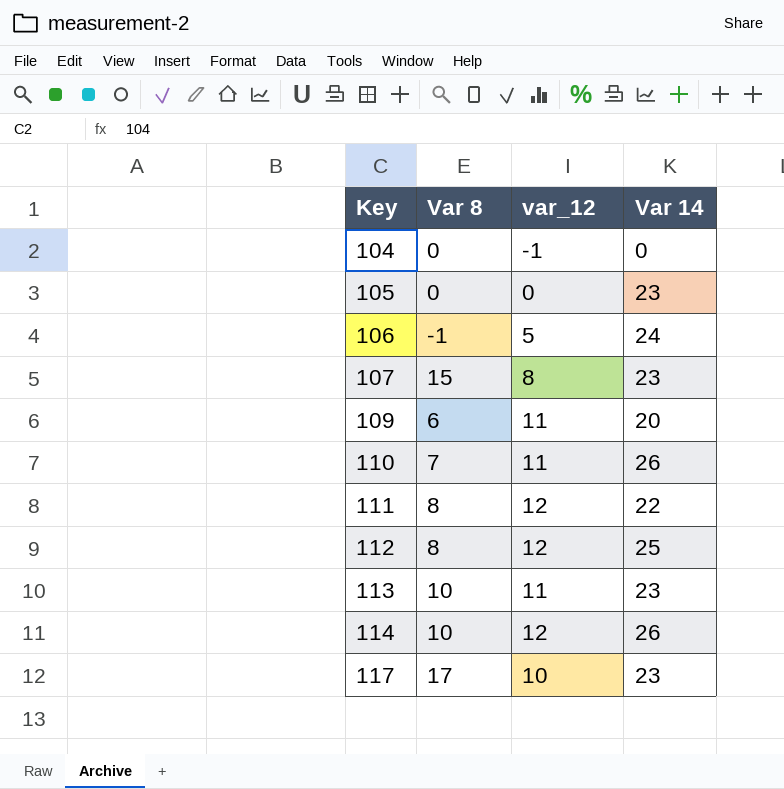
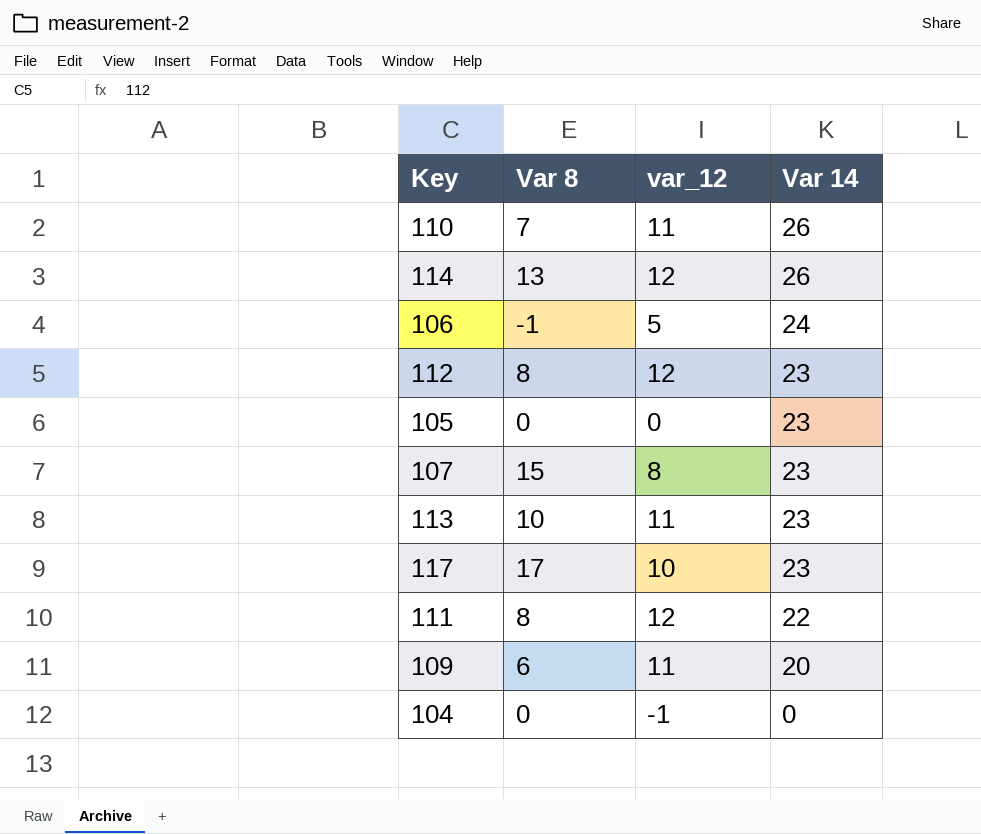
row order: Key ascending -> Var 14 descending
114 | Var 8: 10 -> 13
112 | Var 14: 25 -> 23

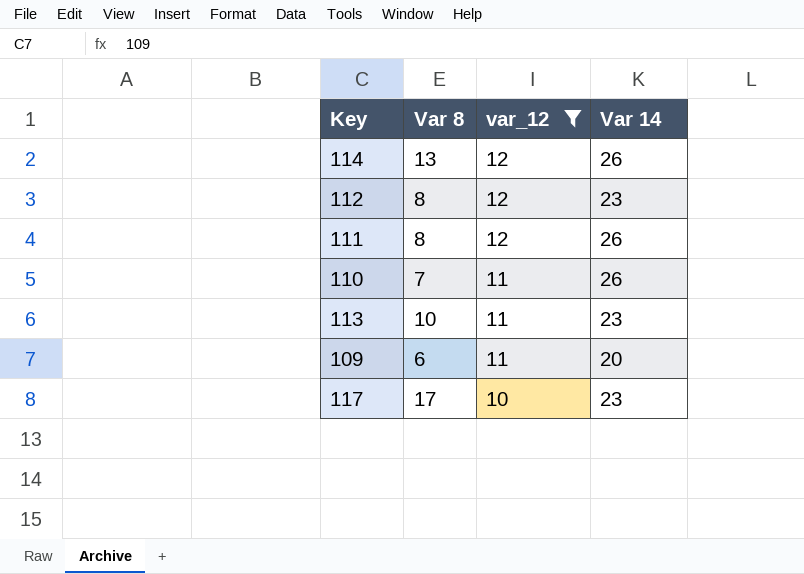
filter: none -> var_12 >= 10
row order: Var 14 descending -> var_12 descending
111 | Var 14: 22 -> 26

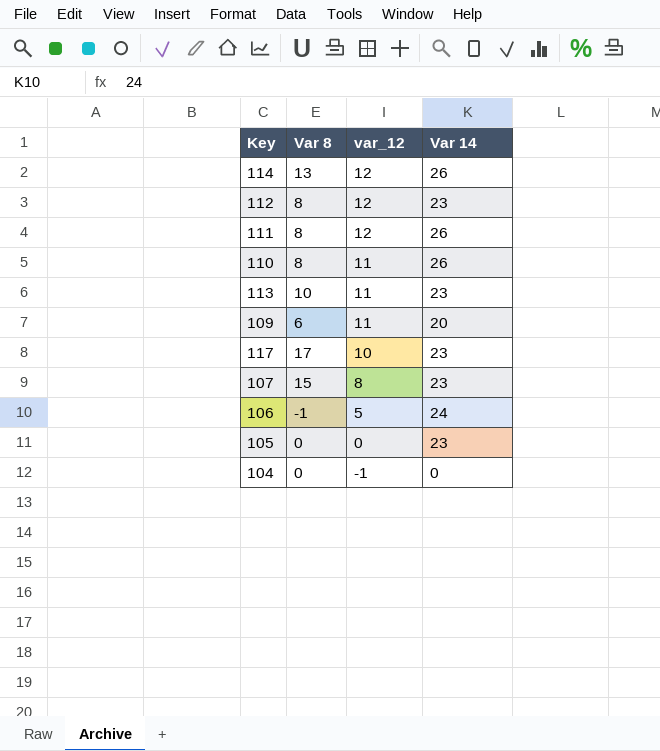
filter: var_12 >= 10 -> none
110 | Var 8: 7 -> 8

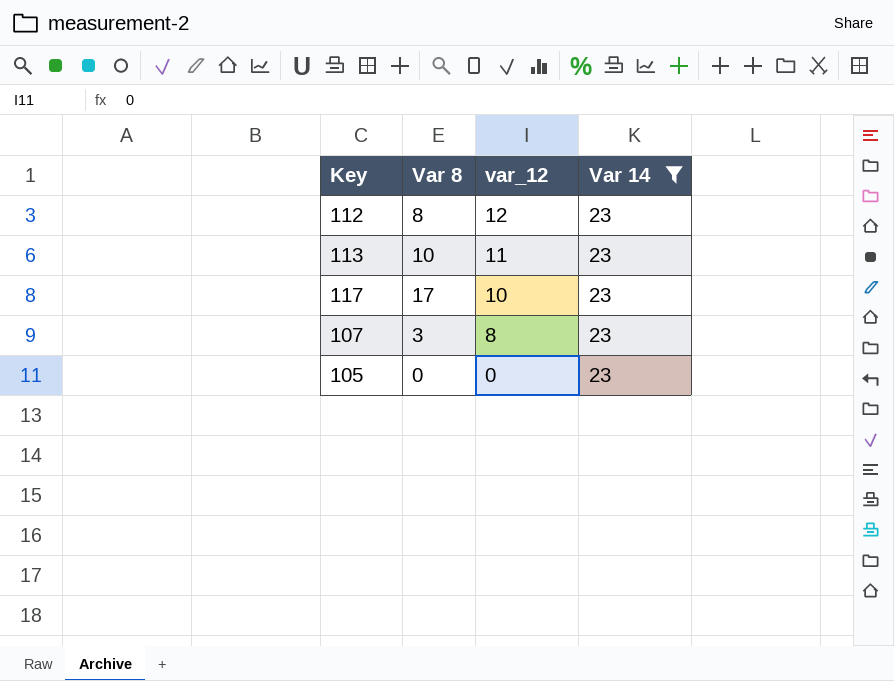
filter: none -> Var 14 = 23
107 | Var 8: 15 -> 3

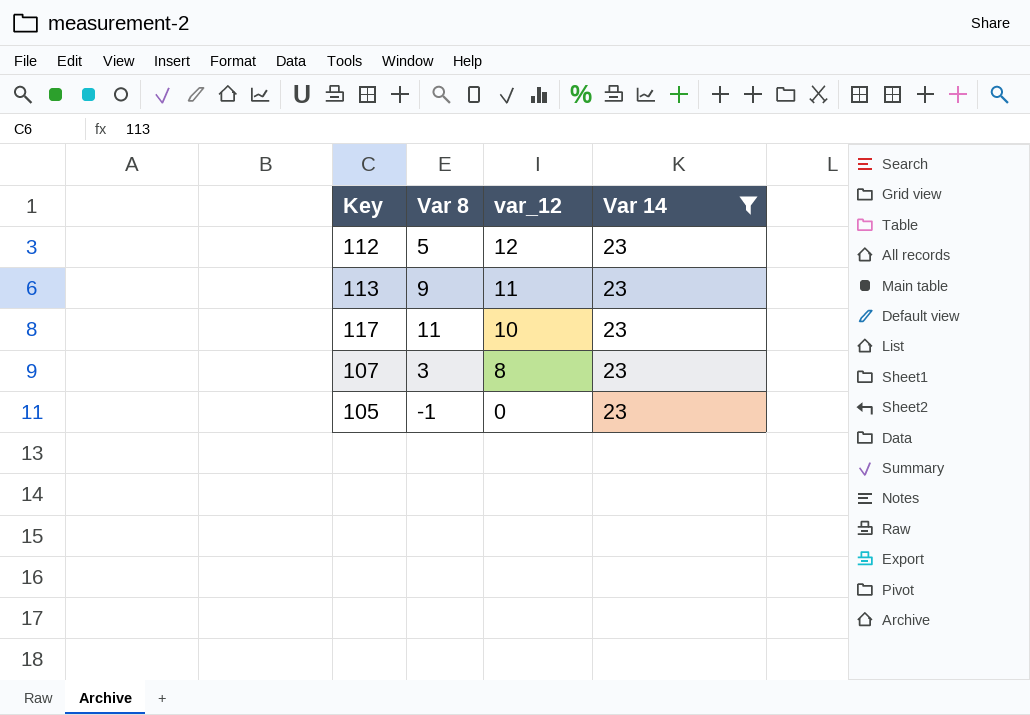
112 | Var 8: 8 -> 5
113 | Var 8: 10 -> 9
117 | Var 8: 17 -> 11
105 | Var 8: 0 -> -1

